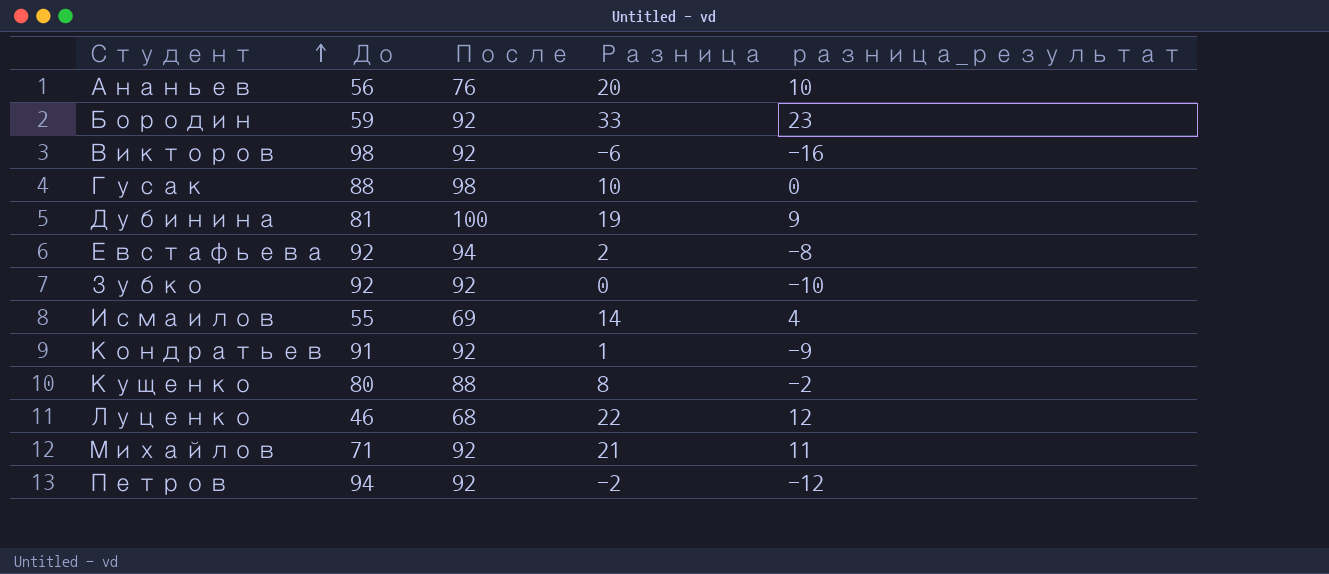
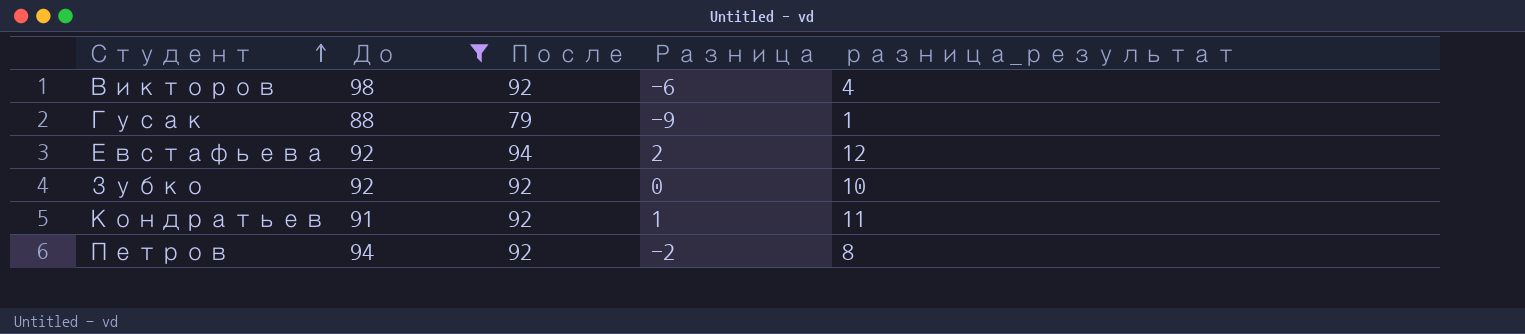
filter: none -> До >= 88
column разница_результат | formula: [Разница] - 10 -> [Разница] + 10
Гусак | После: 98 -> 79
Гусак | Разница: 10 -> -9

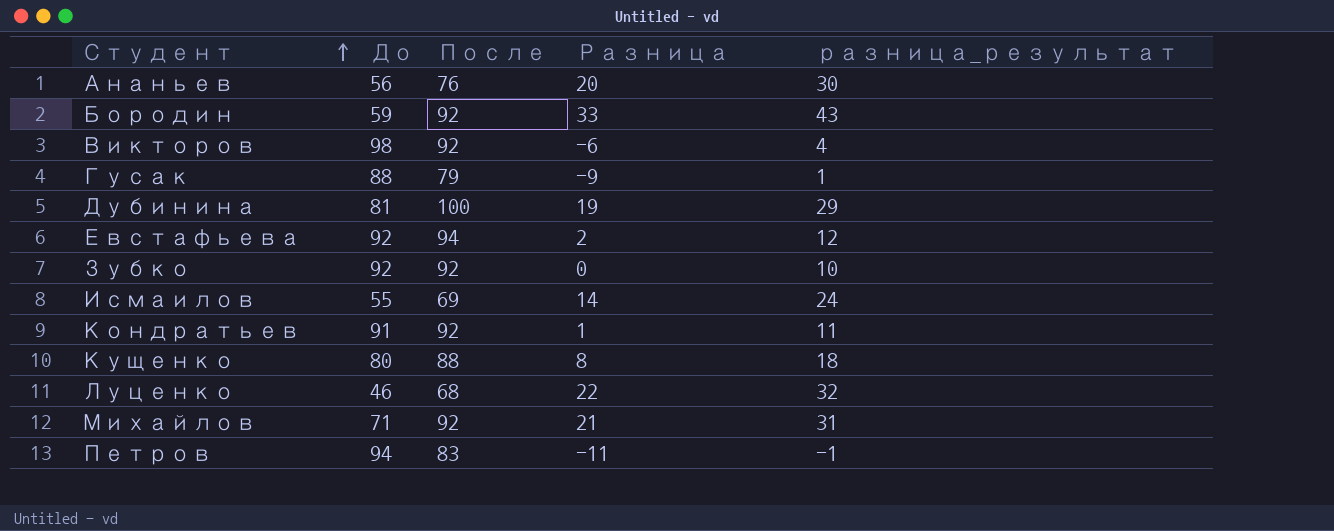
filter: До >= 88 -> none
Петров | После: 92 -> 83
Петров | Разница: -2 -> -11
Петров | разница_результат: 8 -> -1

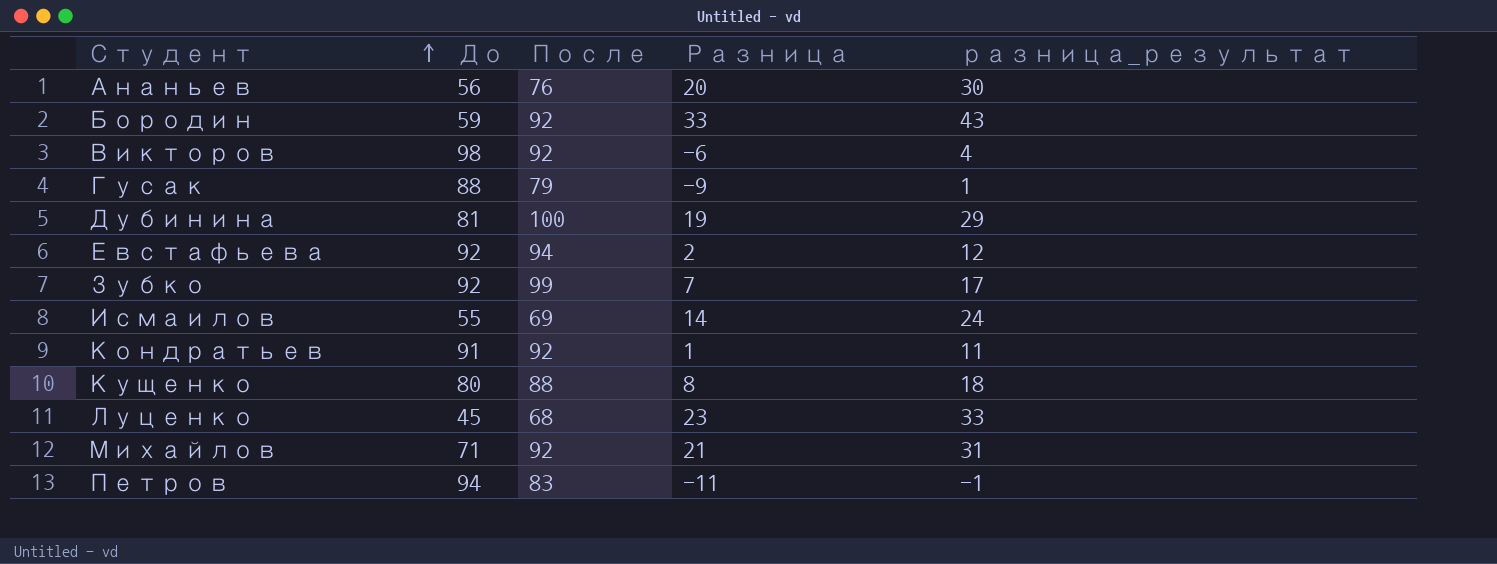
Зубко | После: 92 -> 99
Зубко | Разница: 0 -> 7
Зубко | разница_результат: 10 -> 17
Луценко | До: 46 -> 45
Луценко | Разница: 22 -> 23
Луценко | разница_результат: 32 -> 33

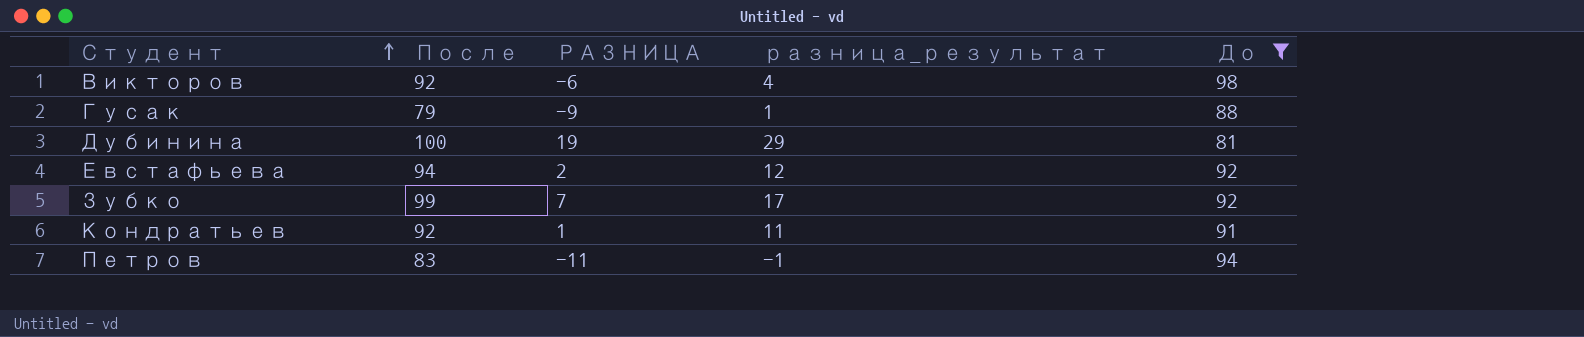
filter: none -> До >= 81
column name: Разница -> РАЗНИЦА
column До | position: 2 -> 5

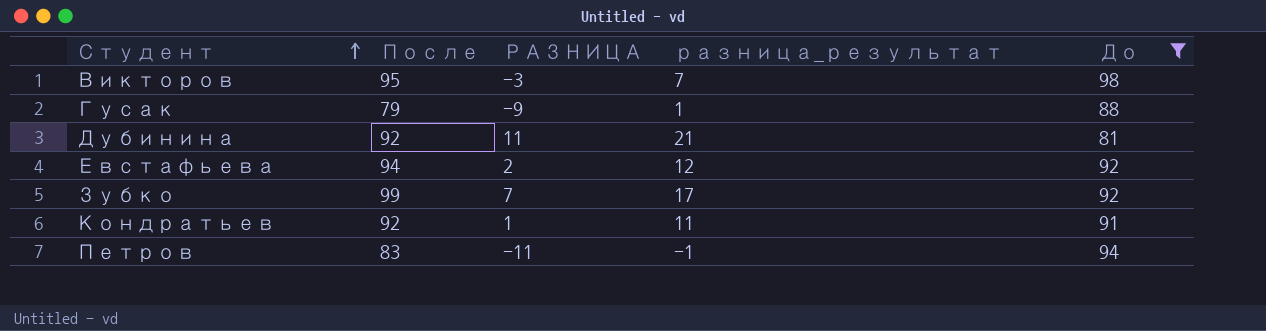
Викторов | После: 92 -> 95
Викторов | РАЗНИЦА: -6 -> -3
Викторов | разница_результат: 4 -> 7
Дубинина | После: 100 -> 92
Дубинина | РАЗНИЦА: 19 -> 11
Дубинина | разница_результат: 29 -> 21

